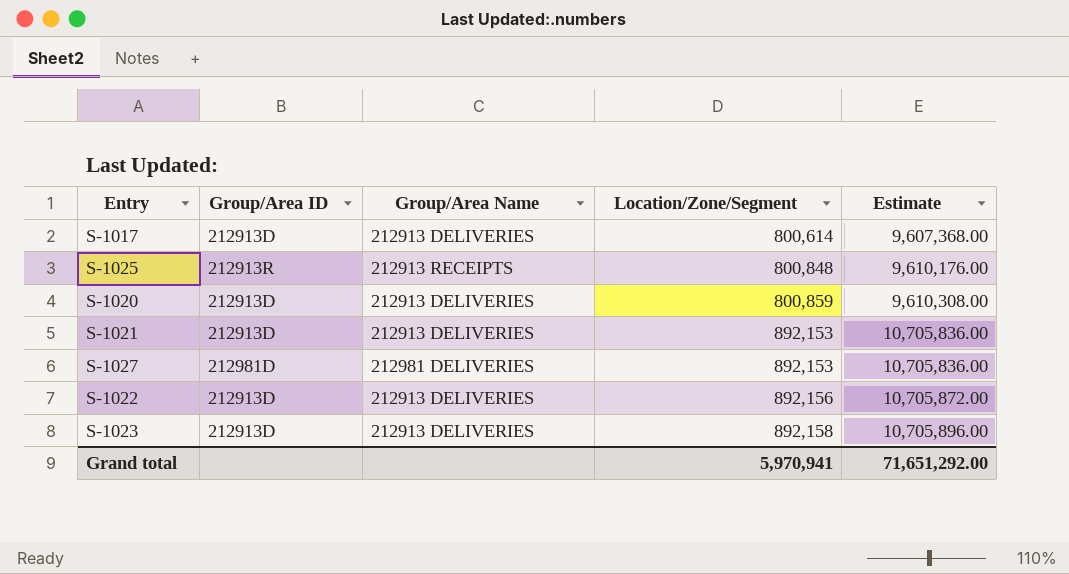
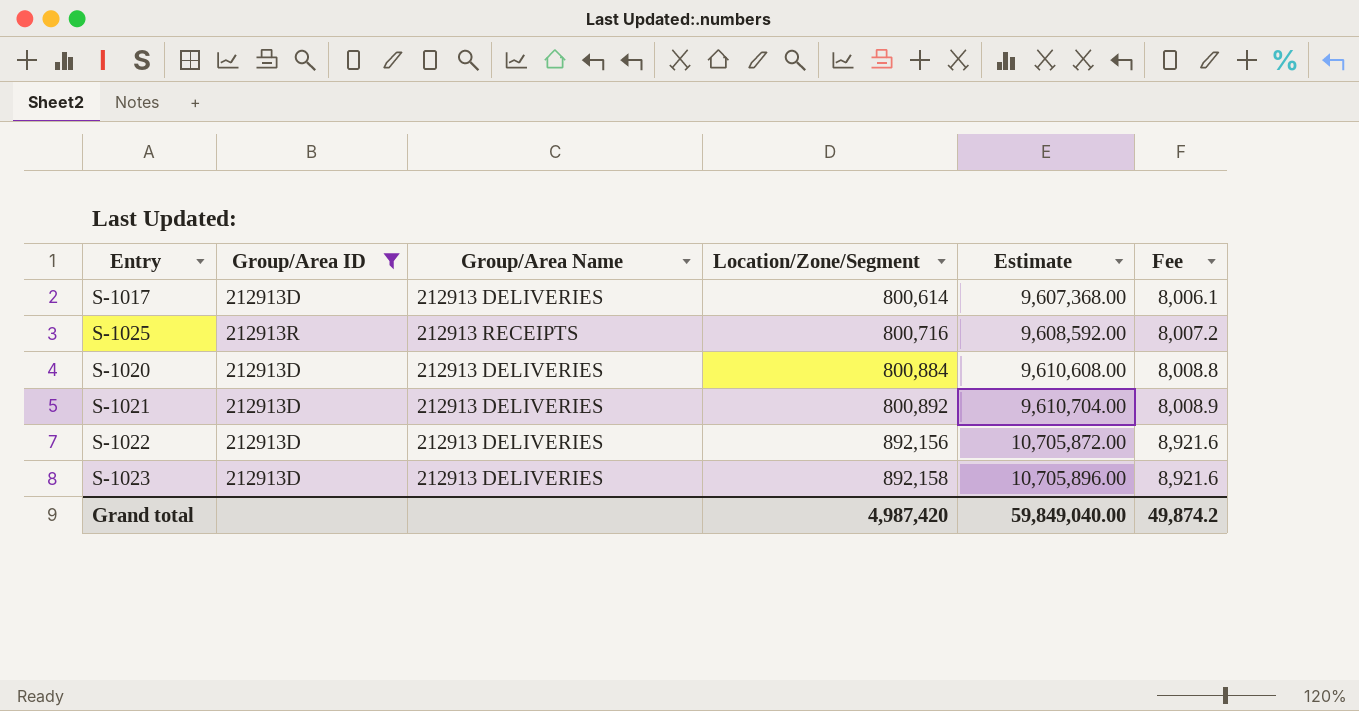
filter: none -> Group/Area ID != 212981D
column Fee | formula: none -> [Location/Zone/Segment] * 0.01
S-1025 | Location/Zone/Segment: 800,848 -> 800,716
S-1025 | Estimate: 9,610,176.00 -> 9,608,592.00
S-1020 | Location/Zone/Segment: 800,859 -> 800,884
S-1020 | Estimate: 9,610,308.00 -> 9,610,608.00
S-1021 | Location/Zone/Segment: 892,153 -> 800,892
S-1021 | Estimate: 10,705,836.00 -> 9,610,704.00
Grand total | Location/Zone/Segment: 5,970,941 -> 4,987,420
Grand total | Estimate: 71,651,292.00 -> 59,849,040.00

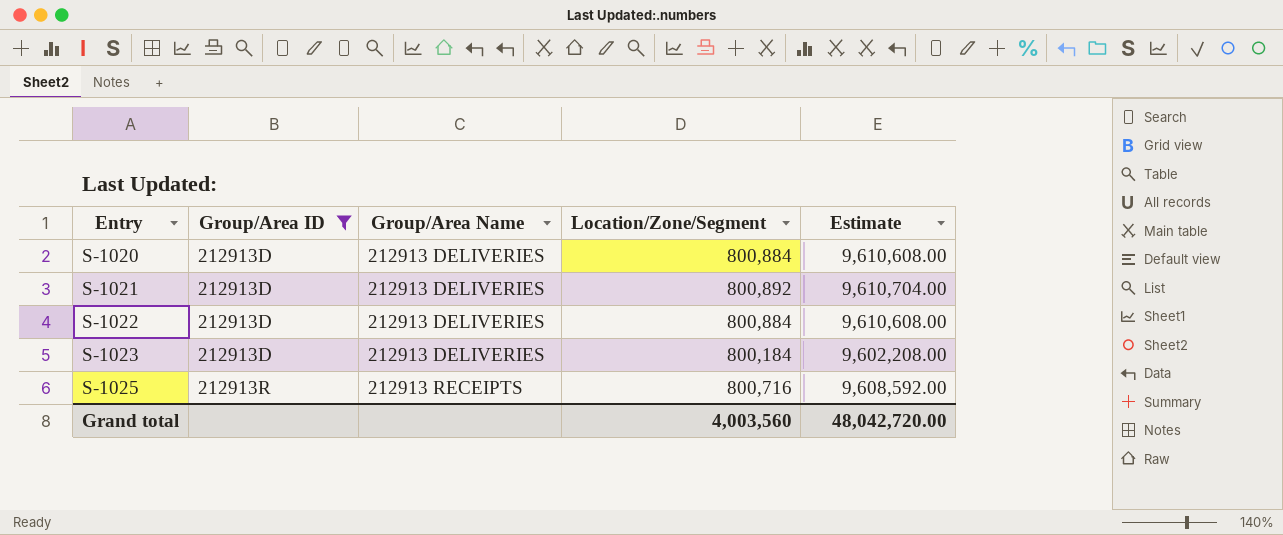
row order: Location/Zone/Segment ascending -> Entry ascending
column Fee | formula: [Location/Zone/Segment] * 0.01 -> none
row S-1017: 212913D | 212913 DELIVERIES | 800,614 | 9,607,368.00 | 8,006.1 -> none
S-1022 | Location/Zone/Segment: 892,156 -> 800,884
S-1022 | Estimate: 10,705,872.00 -> 9,610,608.00
S-1023 | Location/Zone/Segment: 892,158 -> 800,184
S-1023 | Estimate: 10,705,896.00 -> 9,602,208.00
Grand total | Location/Zone/Segment: 4,987,420 -> 4,003,560
Grand total | Estimate: 59,849,040.00 -> 48,042,720.00

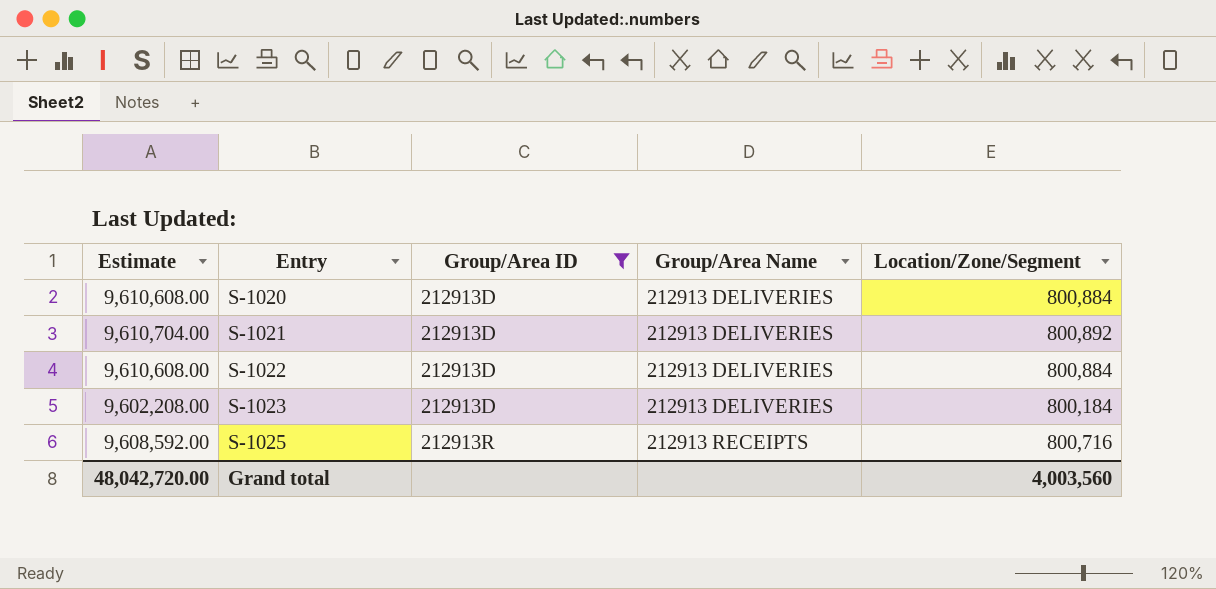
column Estimate | position: 5 -> 1

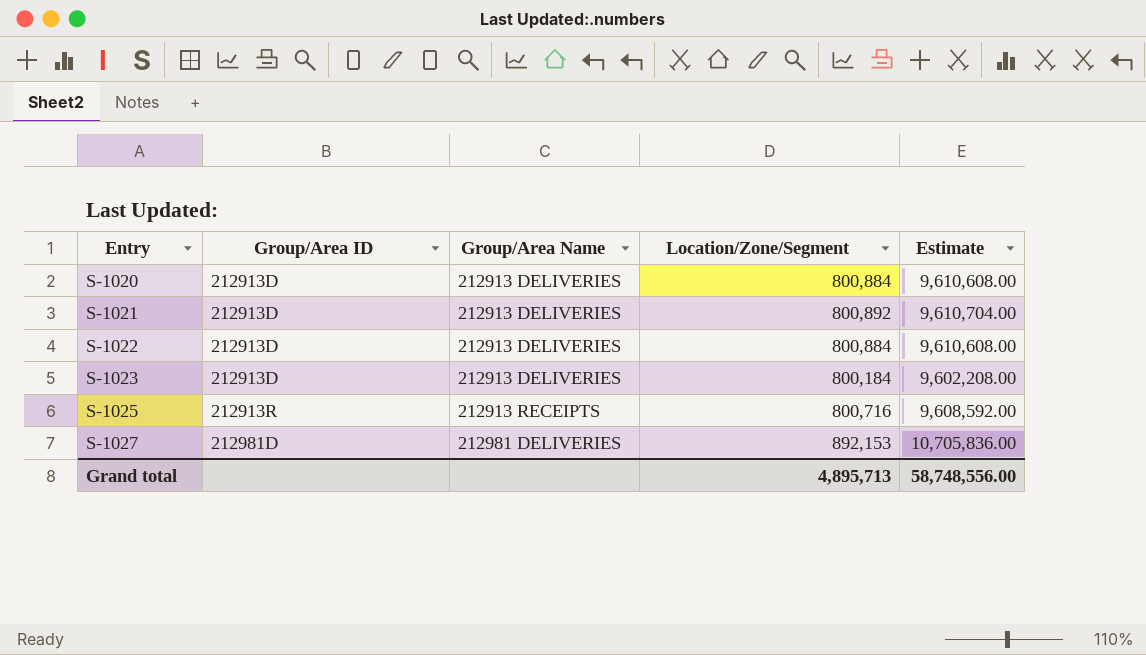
filter: Group/Area ID != 212981D -> none
column Estimate | position: 1 -> 5
Grand total | Location/Zone/Segment: 4,003,560 -> 4,895,713
Grand total | Estimate: 48,042,720.00 -> 58,748,556.00

